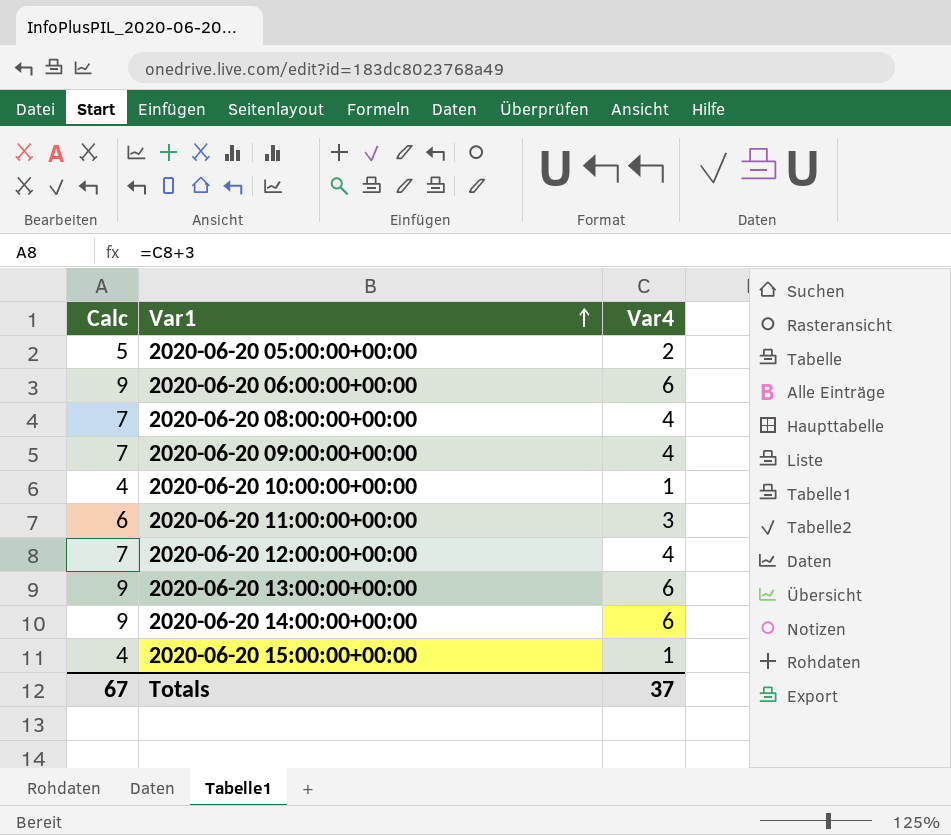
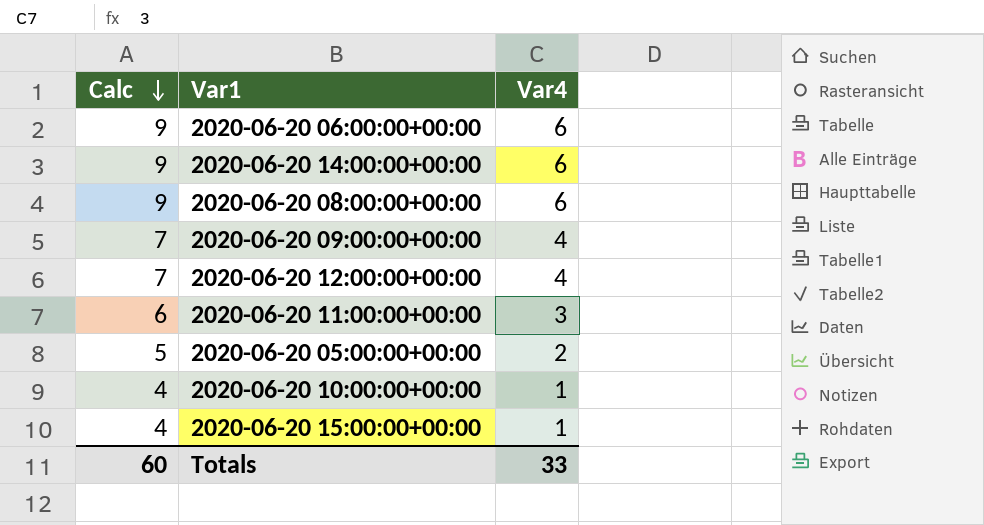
row order: Var1 ascending -> Calc descending
row 2020-06-20 13:00:00+00:00: 9 | 6 -> none
2020-06-20 08:00:00+00:00 | Calc: 7 -> 9
2020-06-20 08:00:00+00:00 | Var4: 4 -> 6
Totals | Calc: 67 -> 60
Totals | Var4: 37 -> 33

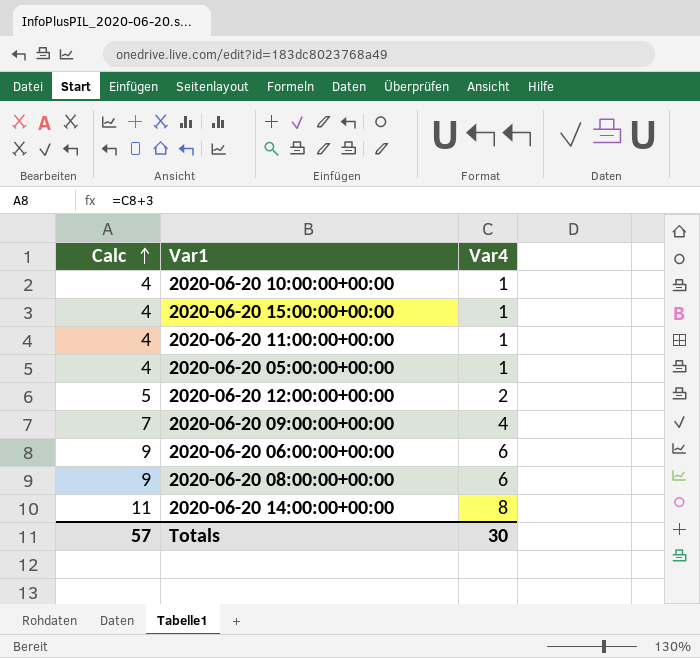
row order: Calc descending -> Calc ascending
2020-06-20 11:00:00+00:00 | Calc: 6 -> 4
2020-06-20 11:00:00+00:00 | Var4: 3 -> 1
2020-06-20 05:00:00+00:00 | Calc: 5 -> 4
2020-06-20 05:00:00+00:00 | Var4: 2 -> 1
2020-06-20 12:00:00+00:00 | Calc: 7 -> 5
2020-06-20 12:00:00+00:00 | Var4: 4 -> 2
2020-06-20 14:00:00+00:00 | Calc: 9 -> 11
2020-06-20 14:00:00+00:00 | Var4: 6 -> 8
Totals | Calc: 60 -> 57
Totals | Var4: 33 -> 30

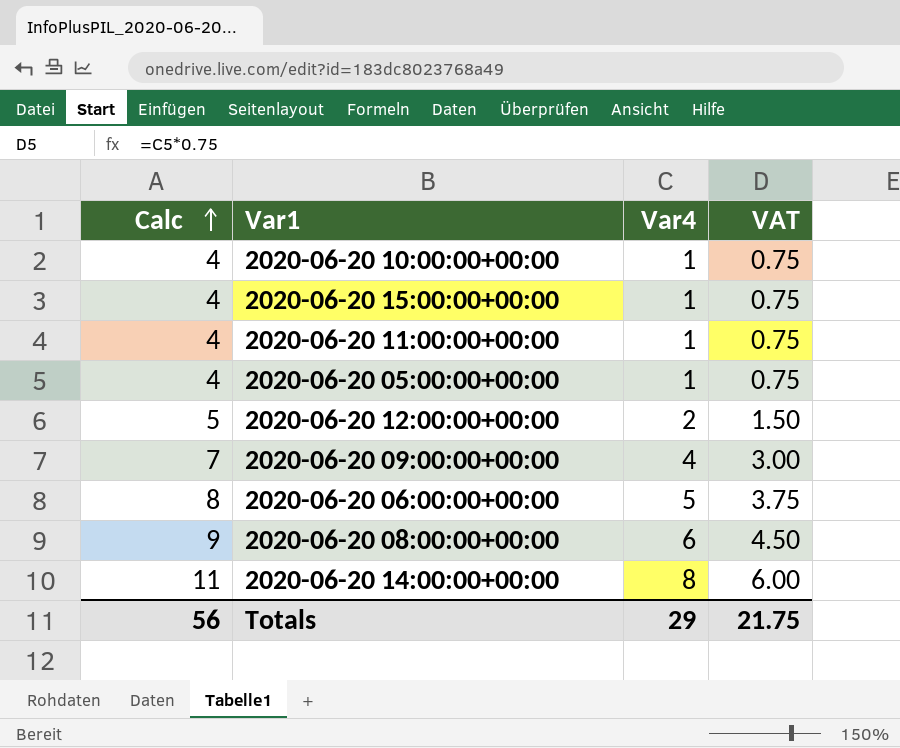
column VAT | formula: none -> [Var4] * 0.75
2020-06-20 06:00:00+00:00 | Calc: 9 -> 8
2020-06-20 06:00:00+00:00 | Var4: 6 -> 5
Totals | Calc: 57 -> 56
Totals | Var4: 30 -> 29

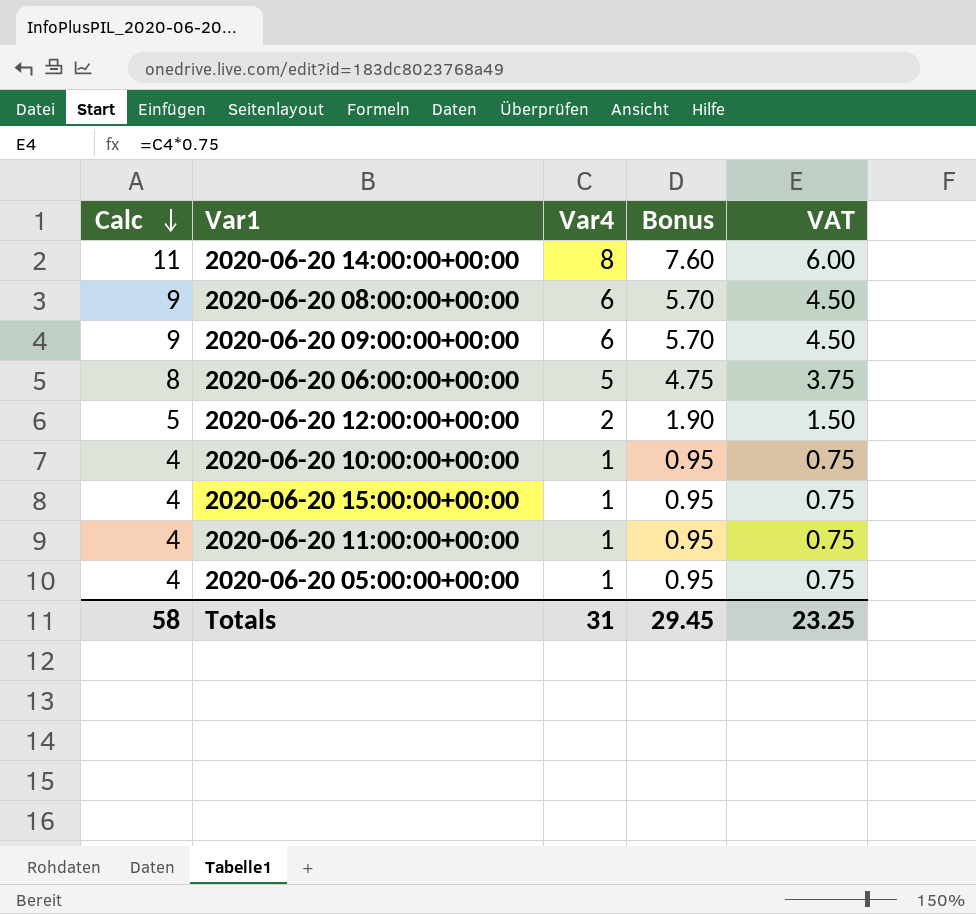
row order: Calc ascending -> Calc descending
column Bonus | formula: none -> [Var4] * 0.95
2020-06-20 09:00:00+00:00 | Calc: 7 -> 9
2020-06-20 09:00:00+00:00 | Var4: 4 -> 6
2020-06-20 09:00:00+00:00 | VAT: 3.00 -> 4.50
Totals | Calc: 56 -> 58
Totals | Var4: 29 -> 31
Totals | VAT: 21.75 -> 23.25

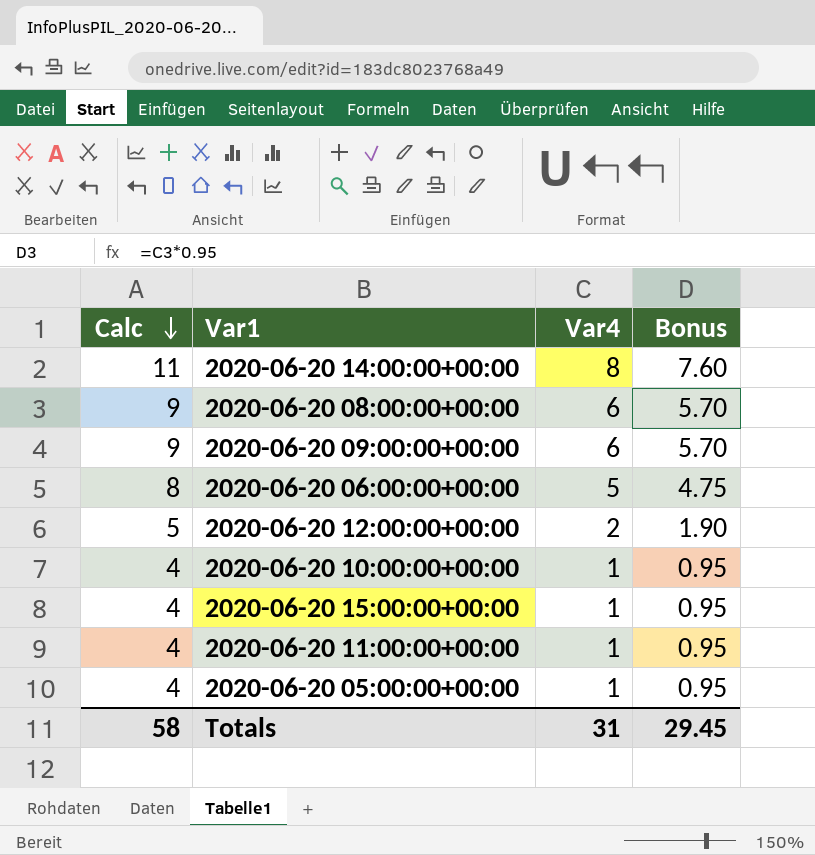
column VAT | formula: [Var4] * 0.75 -> none

